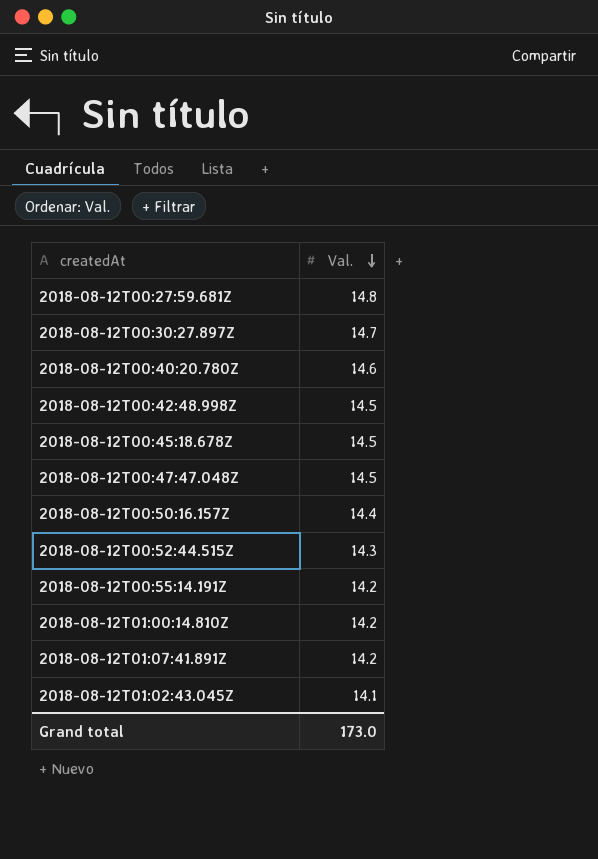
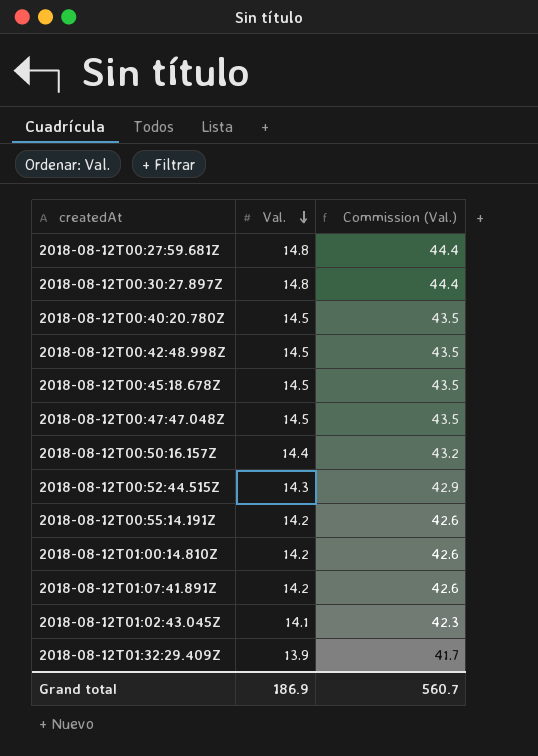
column Commission (Val.) | formula: none -> [Val.] * 3
2018-08-12T00:30:27.897Z | Val.: 14.7 -> 14.8
2018-08-12T00:40:20.780Z | Val.: 14.6 -> 14.5
row 2018-08-12T01:32:29.409Z: none -> 13.9 | 41.7
Grand total | Val.: 173.0 -> 186.9

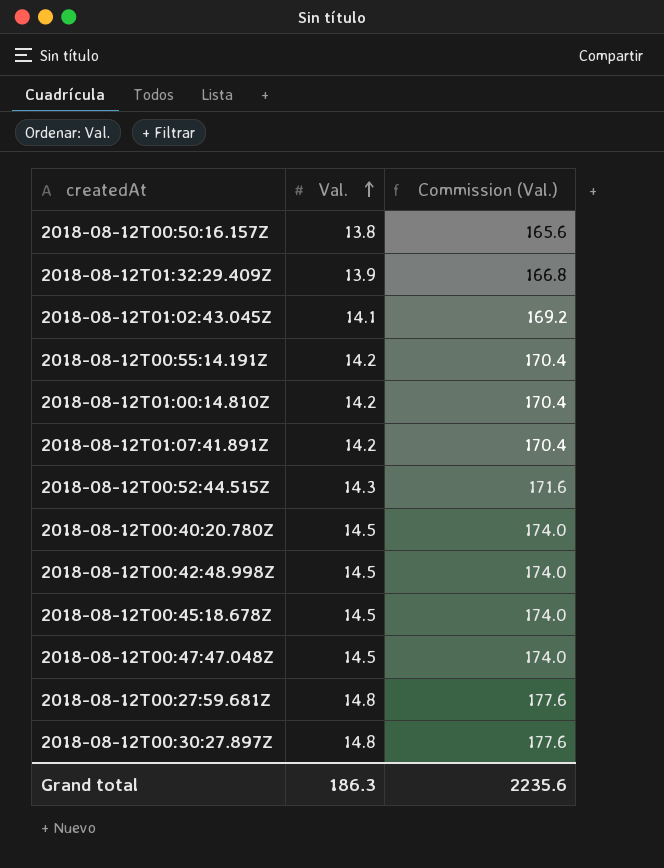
row order: Val. descending -> Val. ascending
column Commission (Val.) | formula: [Val.] * 3 -> [Val.] * 12
2018-08-12T00:50:16.157Z | Val.: 14.4 -> 13.8
Grand total | Val.: 186.9 -> 186.3
Grand total | Commission (Val.): 560.7 -> 2235.6

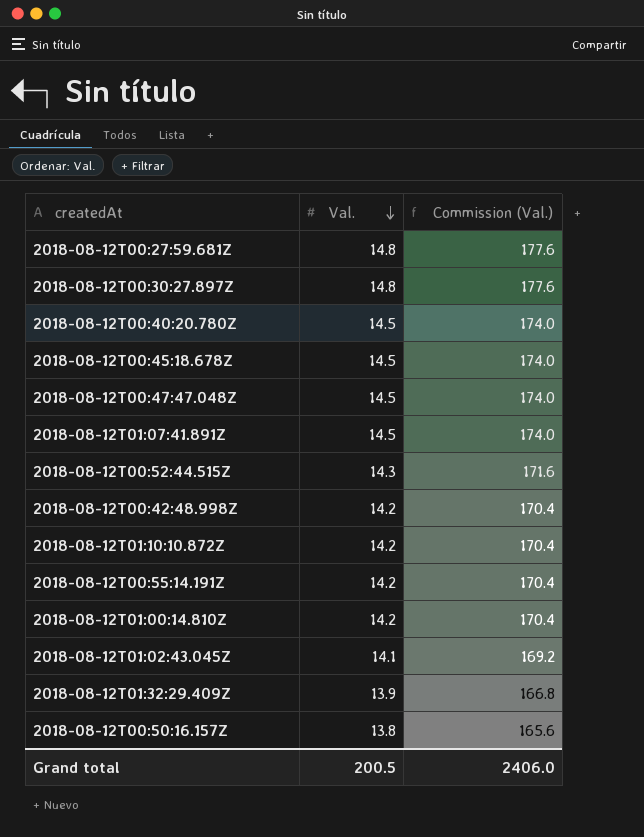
row order: Val. ascending -> Val. descending
2018-08-12T01:07:41.891Z | Val.: 14.2 -> 14.5
2018-08-12T01:07:41.891Z | Commission (Val.): 170.4 -> 174.0
2018-08-12T00:42:48.998Z | Val.: 14.5 -> 14.2
2018-08-12T00:42:48.998Z | Commission (Val.): 174.0 -> 170.4
row 2018-08-12T01:10:10.872Z: none -> 14.2 | 170.4
Grand total | Val.: 186.3 -> 200.5
Grand total | Commission (Val.): 2235.6 -> 2406.0

